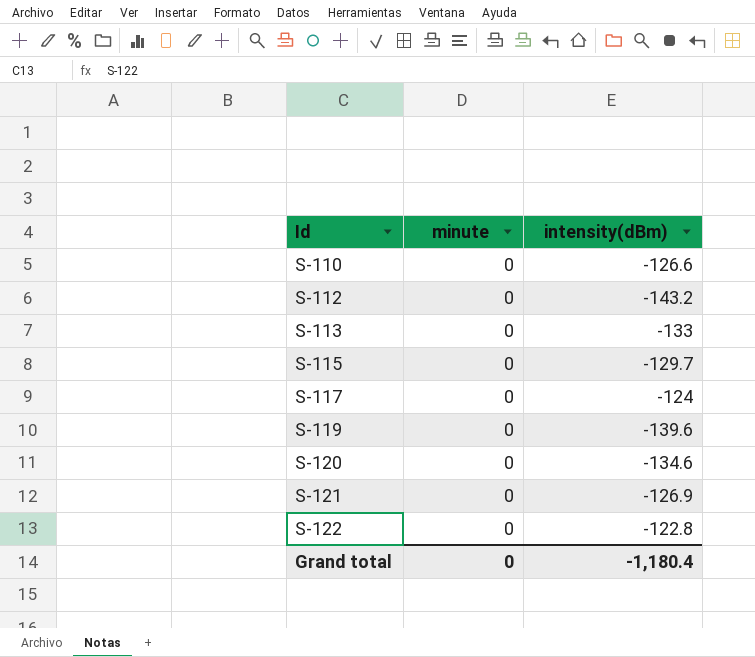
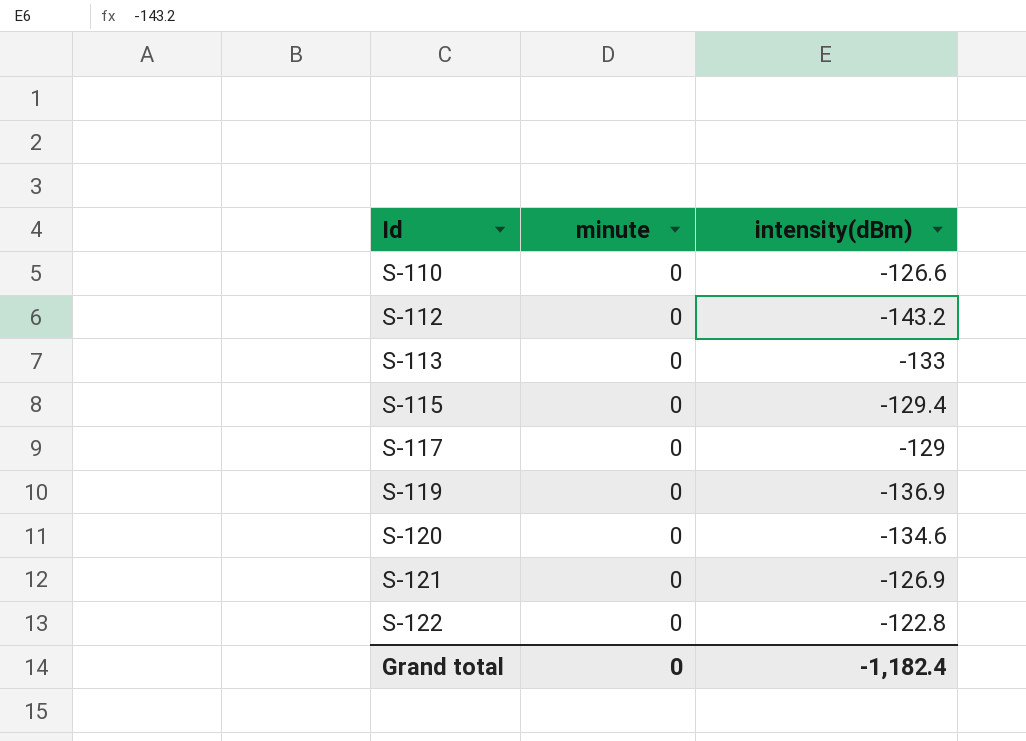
S-115 | intensity(dBm): -129.7 -> -129.4
S-117 | intensity(dBm): -124 -> -129
S-119 | intensity(dBm): -139.6 -> -136.9
Grand total | intensity(dBm): -1,180.4 -> -1,182.4

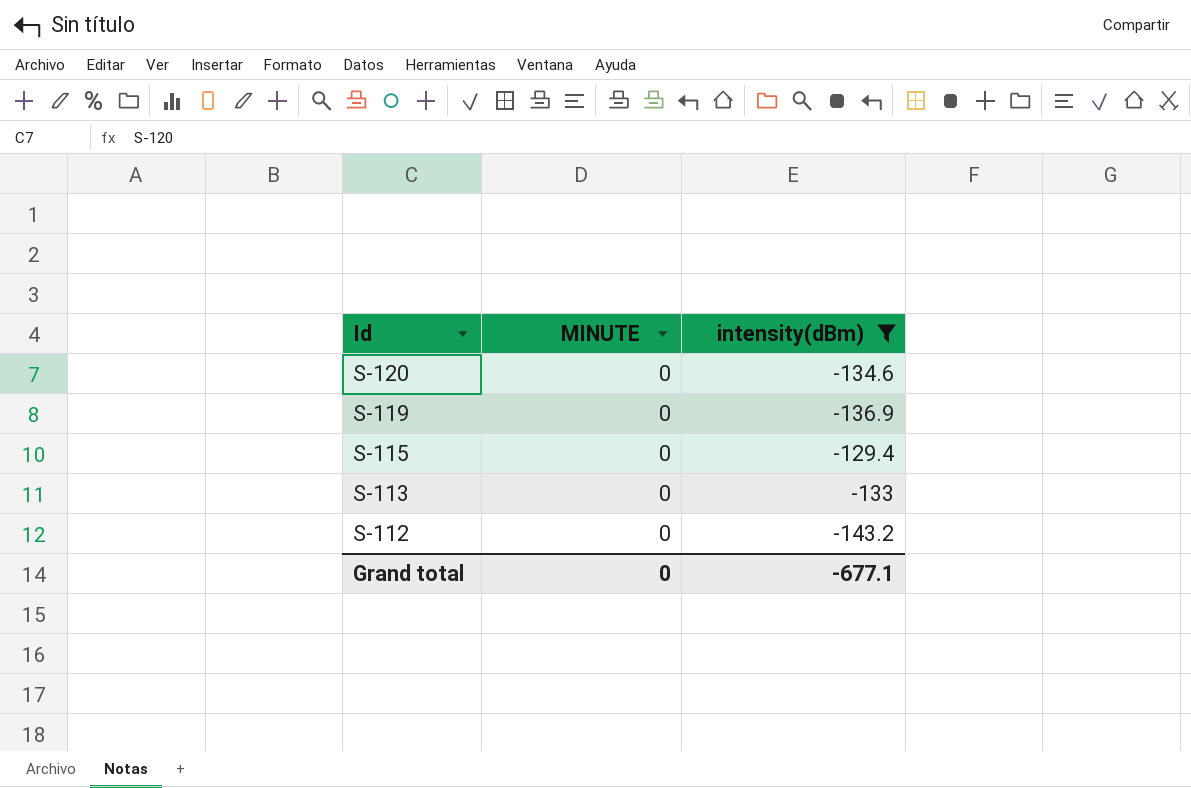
filter: none -> intensity(dBm) <= -129.4
row order: Id ascending -> Id descending
column name: minute -> MINUTE
Grand total | intensity(dBm): -1,182.4 -> -677.1

